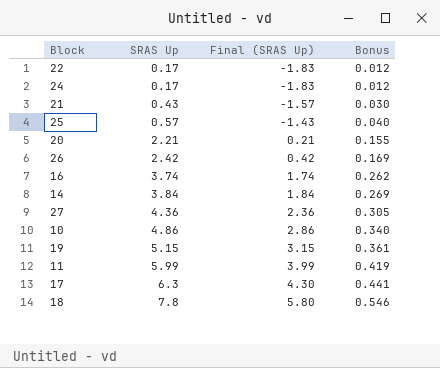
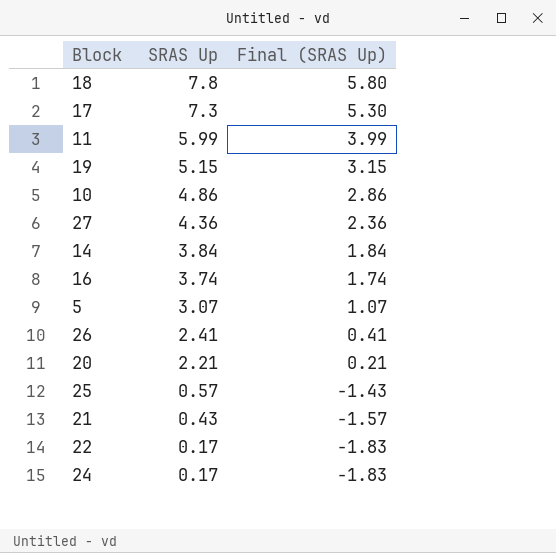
row order: SRAS Up ascending -> SRAS Up descending
column Bonus | formula: [SRAS Up] * 0.07 -> none
17 | SRAS Up: 6.3 -> 7.3
17 | Final (SRAS Up): 4.30 -> 5.30
row 5: none -> 3.07 | 1.07
26 | SRAS Up: 2.42 -> 2.41
26 | Final (SRAS Up): 0.42 -> 0.41

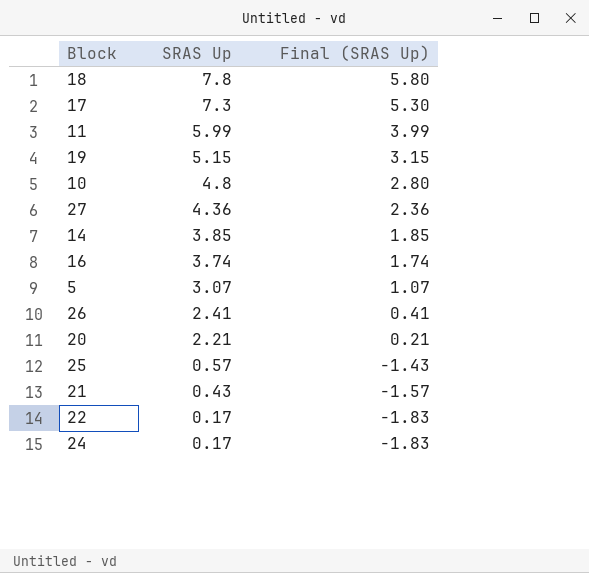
10 | SRAS Up: 4.86 -> 4.8
10 | Final (SRAS Up): 2.86 -> 2.80
14 | SRAS Up: 3.84 -> 3.85
14 | Final (SRAS Up): 1.84 -> 1.85

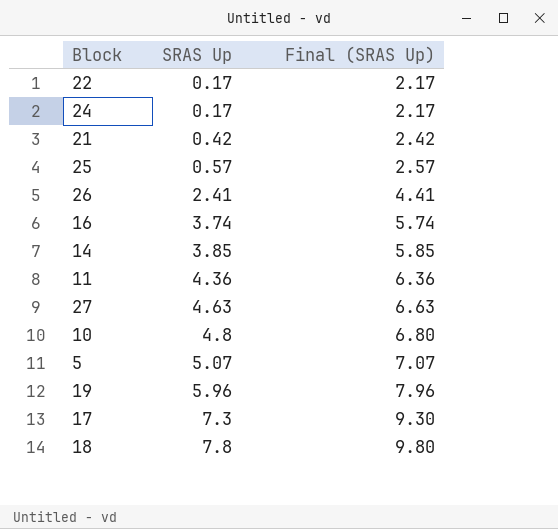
row order: SRAS Up descending -> SRAS Up ascending
column Final (SRAS Up) | formula: [SRAS Up] - 2 -> [SRAS Up] + 2
row 20: 2.21 | 0.21 -> none
21 | SRAS Up: 0.43 -> 0.42
11 | SRAS Up: 5.99 -> 4.36
27 | SRAS Up: 4.36 -> 4.63
5 | SRAS Up: 3.07 -> 5.07
19 | SRAS Up: 5.15 -> 5.96

